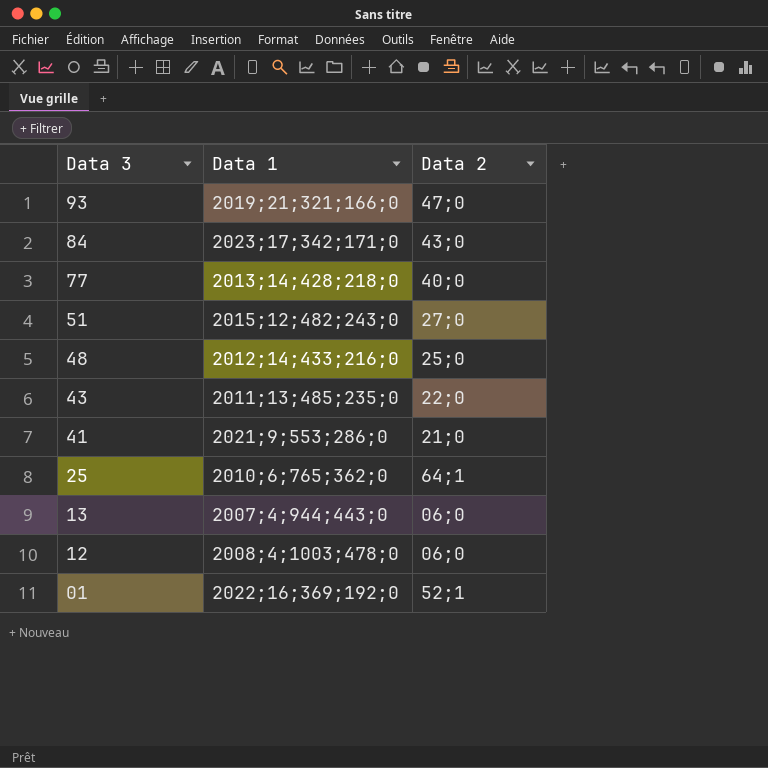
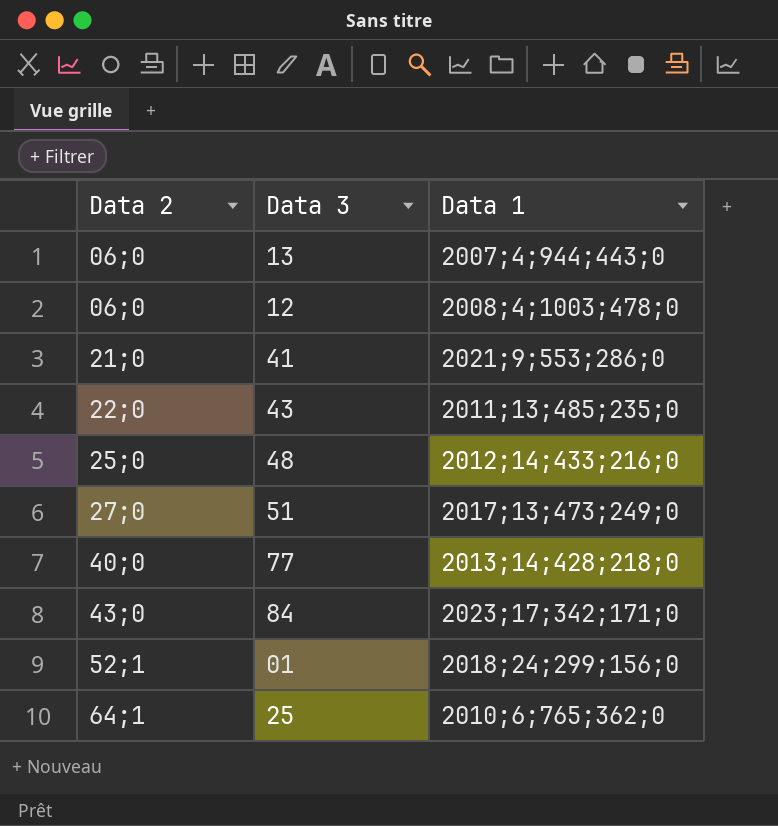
row order: Data 3 descending -> Data 2 ascending
column Data 2 | position: 3 -> 1
row 93: 2019;21;321;166;0 | 47;0 -> none
51 | Data 1: 2015;12;482;243;0 -> 2017;13;473;249;0
01 | Data 1: 2022;16;369;192;0 -> 2018;24;299;156;0

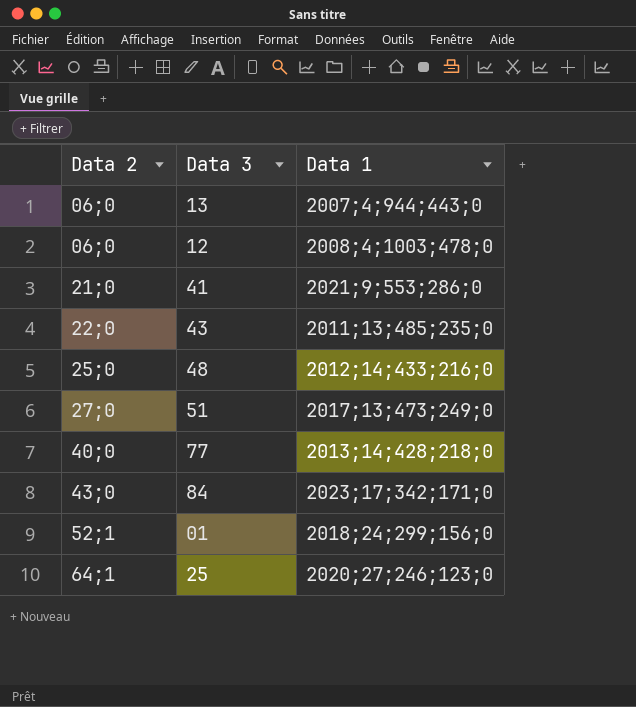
25 | Data 1: 2010;6;765;362;0 -> 2020;27;246;123;0

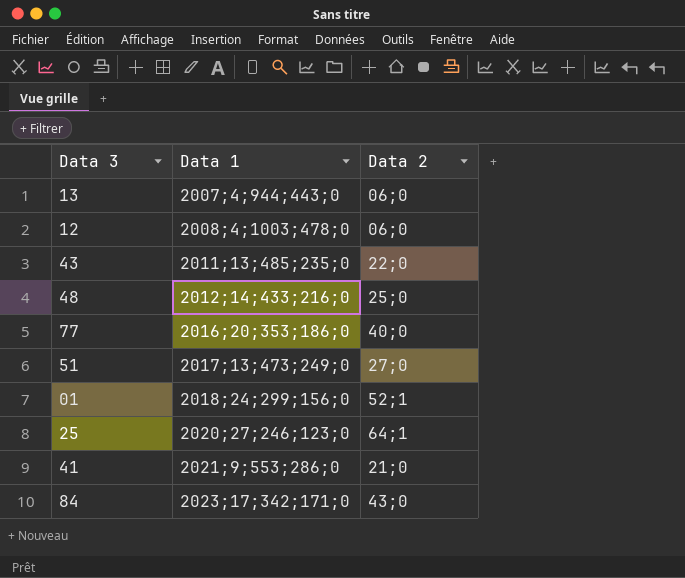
row order: Data 2 ascending -> Data 1 ascending
column Data 2 | position: 1 -> 3
77 | Data 1: 2013;14;428;218;0 -> 2016;20;353;186;0

